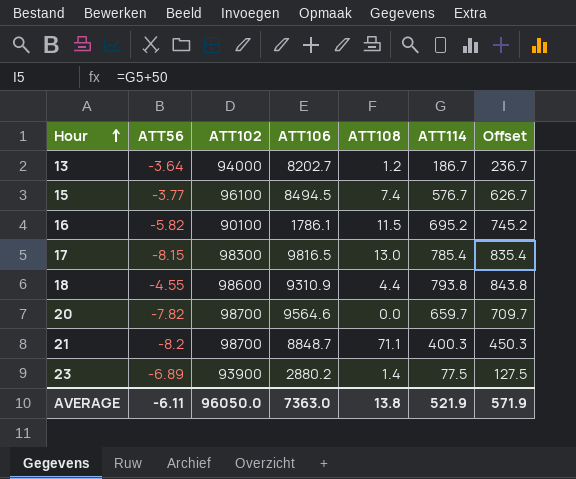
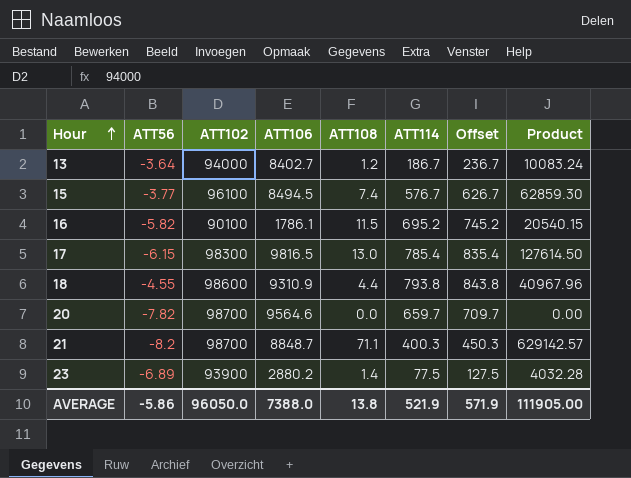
column Product | formula: none -> [ATT106] * [ATT108]
13 | ATT106: 8202.7 -> 8402.7
17 | ATT56: -8.15 -> -6.15
AVERAGE | ATT56: -6.11 -> -5.86
AVERAGE | ATT106: 7363.0 -> 7388.0

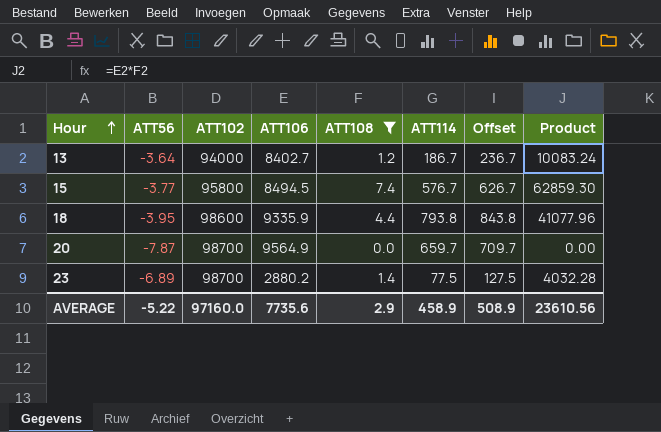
filter: none -> ATT108 <= 7.4
15 | ATT102: 96100 -> 95800
18 | ATT56: -4.55 -> -3.95
18 | ATT106: 9310.9 -> 9335.9
18 | Product: 40967.96 -> 41077.96
20 | ATT56: -7.82 -> -7.87
20 | ATT106: 9564.6 -> 9564.9
23 | ATT102: 93900 -> 98700
AVERAGE | ATT56: -5.86 -> -5.22
AVERAGE | ATT102: 96050.0 -> 97160.0
AVERAGE | ATT106: 7388.0 -> 7735.6
AVERAGE | ATT108: 13.8 -> 2.9
AVERAGE | ATT114: 521.9 -> 458.9
AVERAGE | Offset: 571.9 -> 508.9
AVERAGE | Product: 111905.00 -> 23610.56

